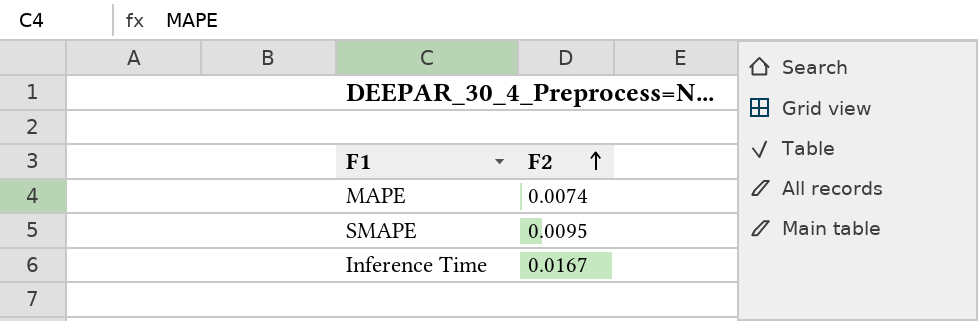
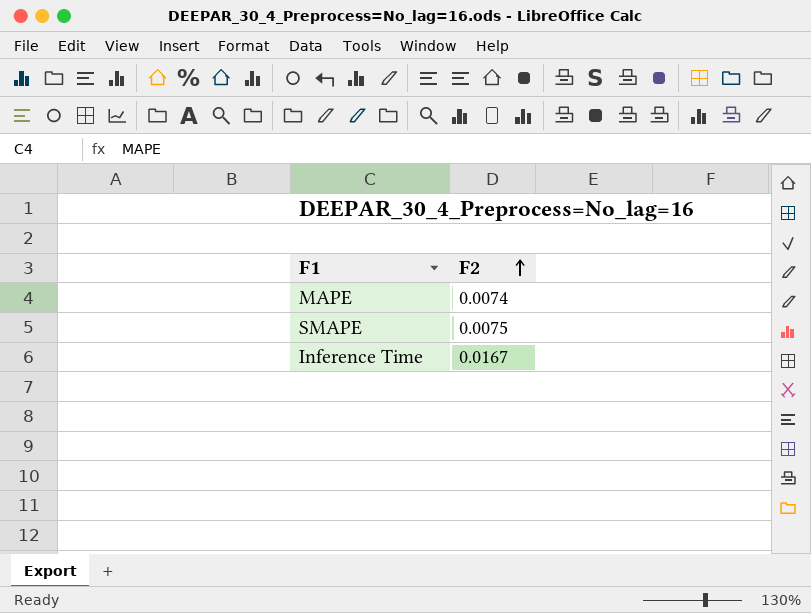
SMAPE | F2: 0.0095 -> 0.0075

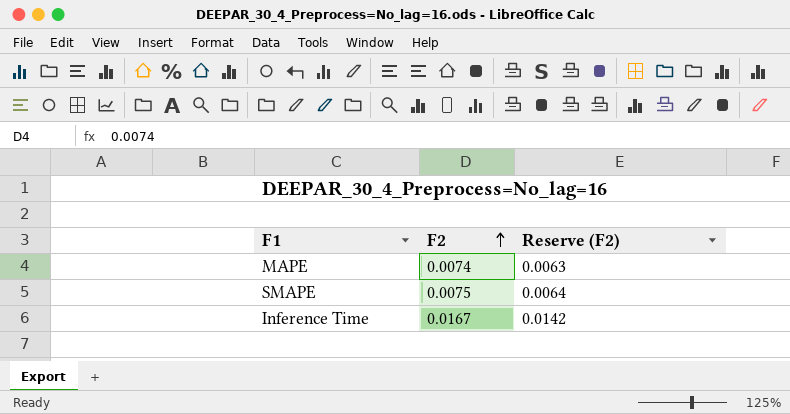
column Reserve (F2) | formula: none -> [F2] * 0.85

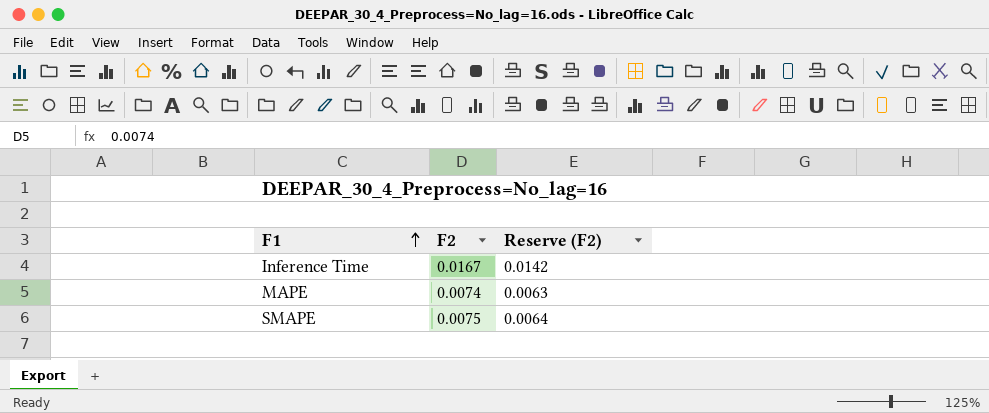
row order: F2 ascending -> F1 ascending

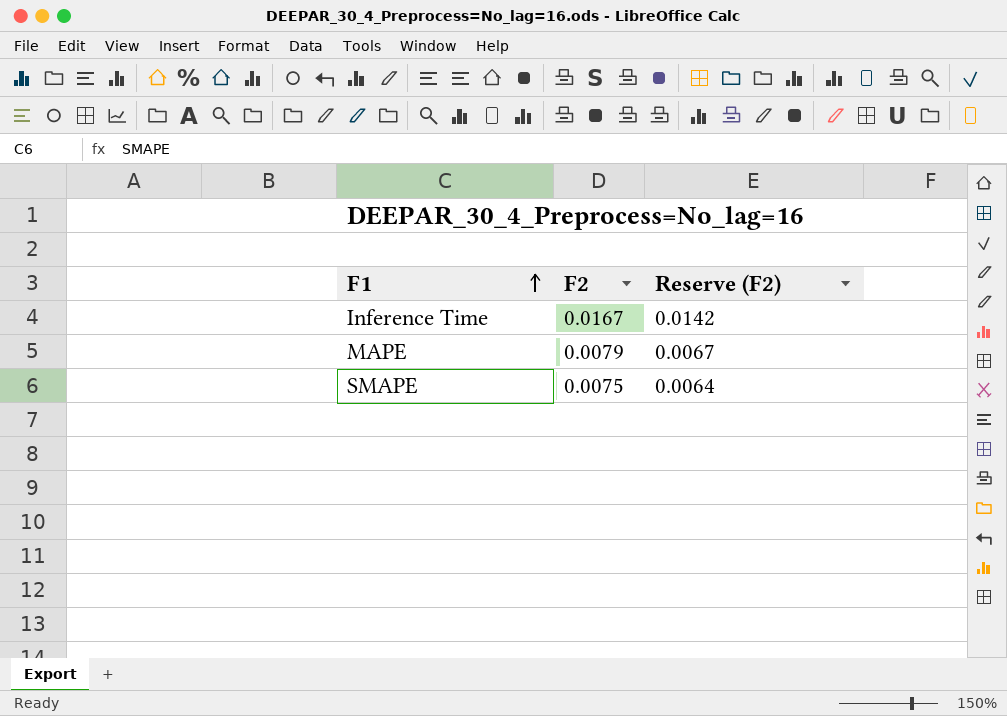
MAPE | F2: 0.0074 -> 0.0079
MAPE | Reserve (F2): 0.0063 -> 0.0067

